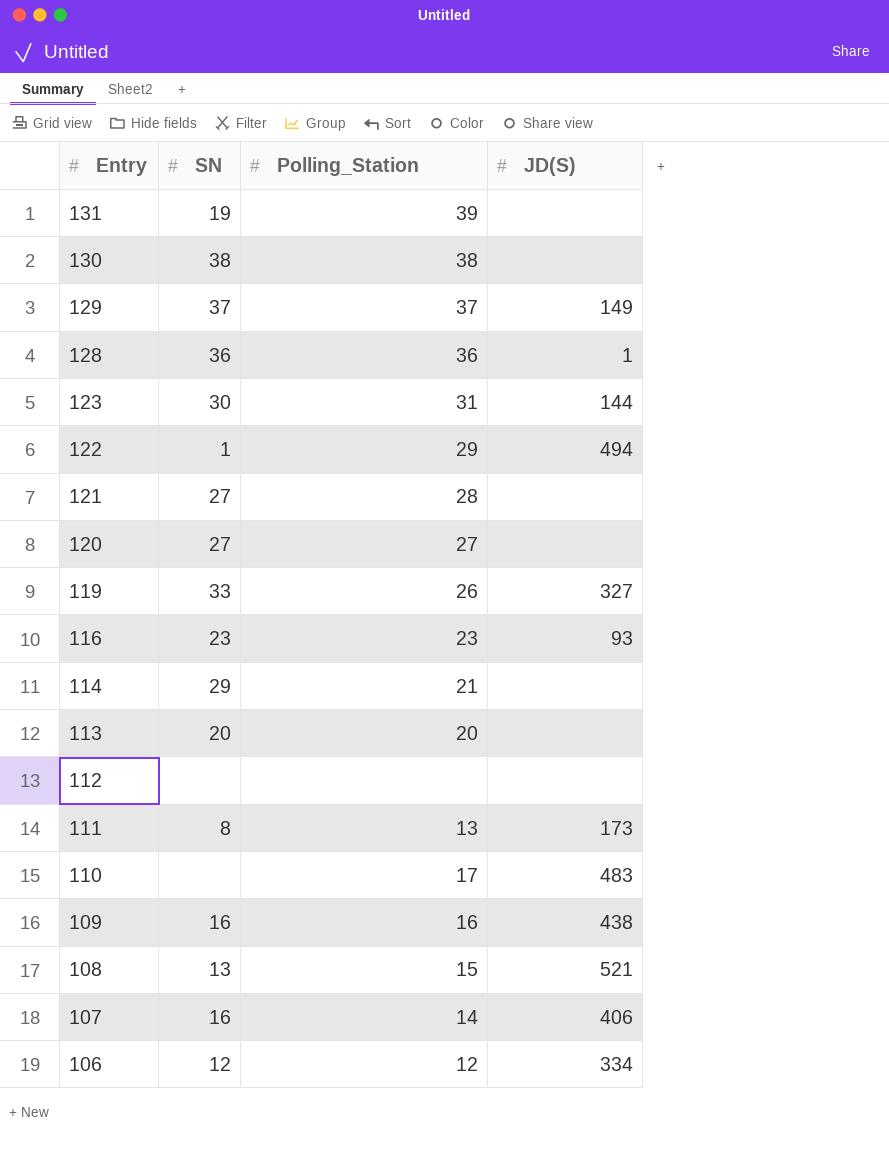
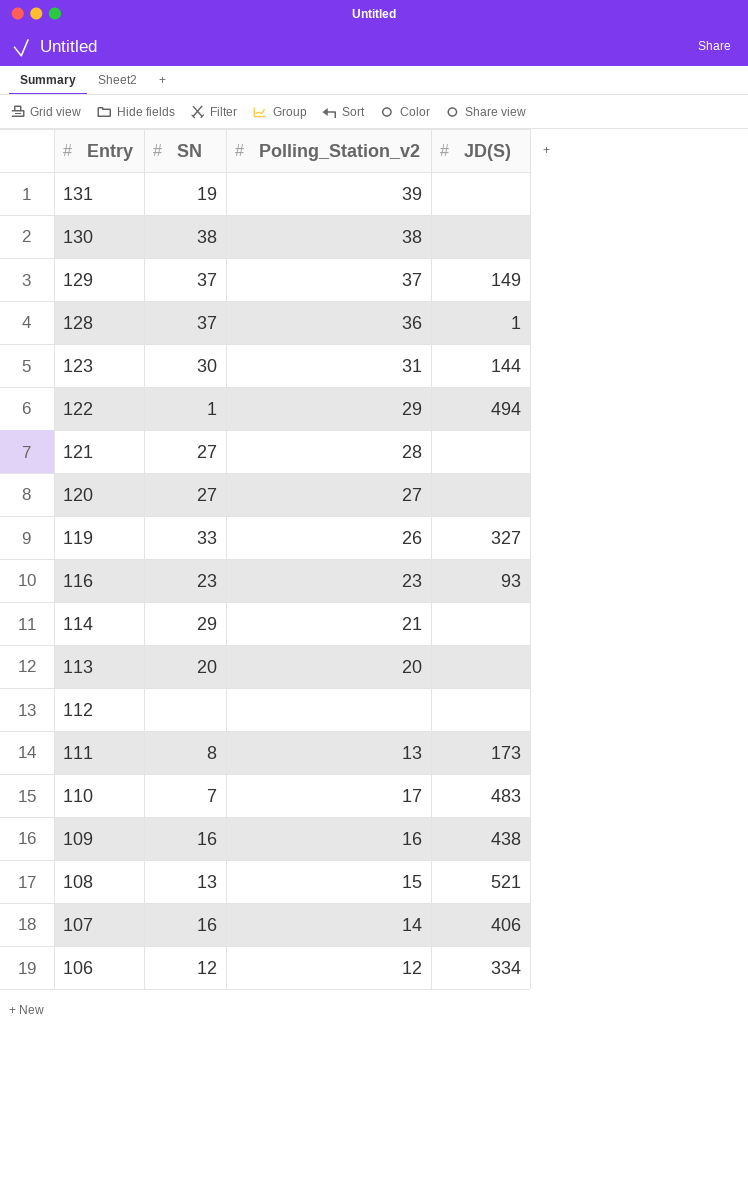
column name: Polling_Station -> Polling_Station_v2
128 | SN: 36 -> 37
110 | SN: none -> 7

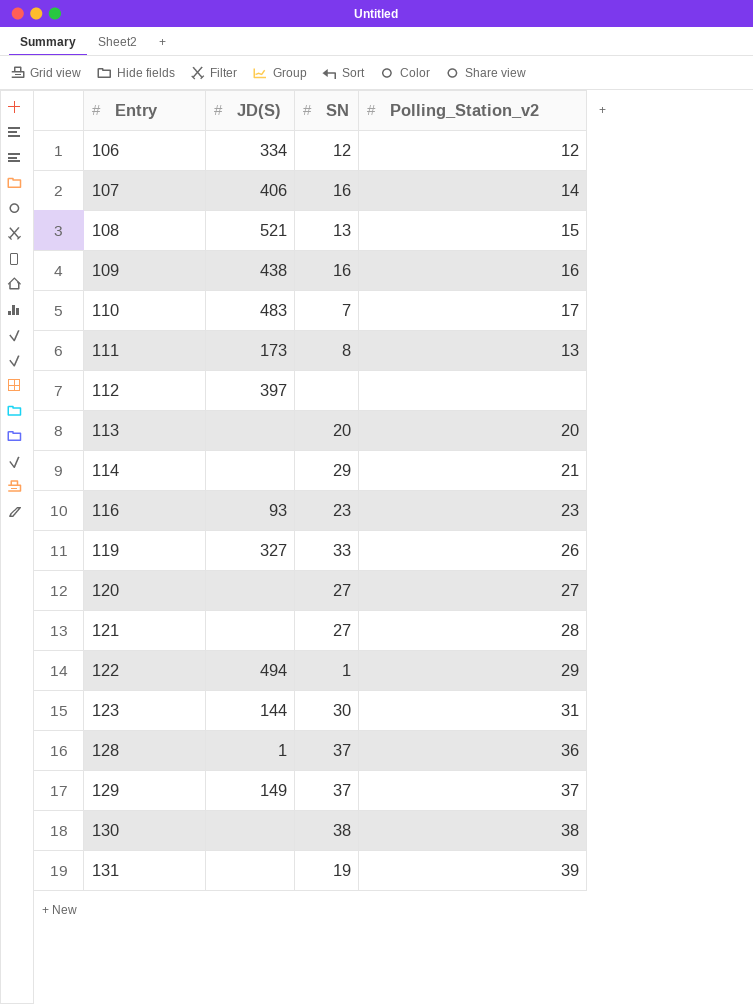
row order: Entry descending -> Entry ascending
column JD(S) | position: 4 -> 2
112 | JD(S): none -> 397

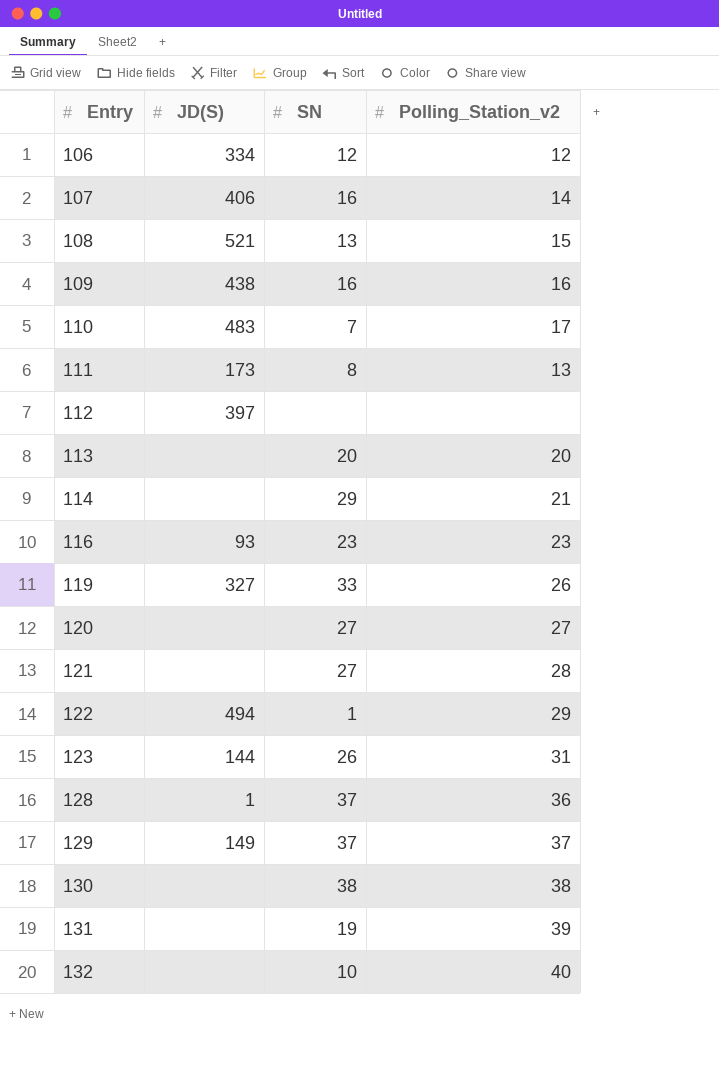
123 | SN: 30 -> 26
row 132: none -> none | 10 | 40

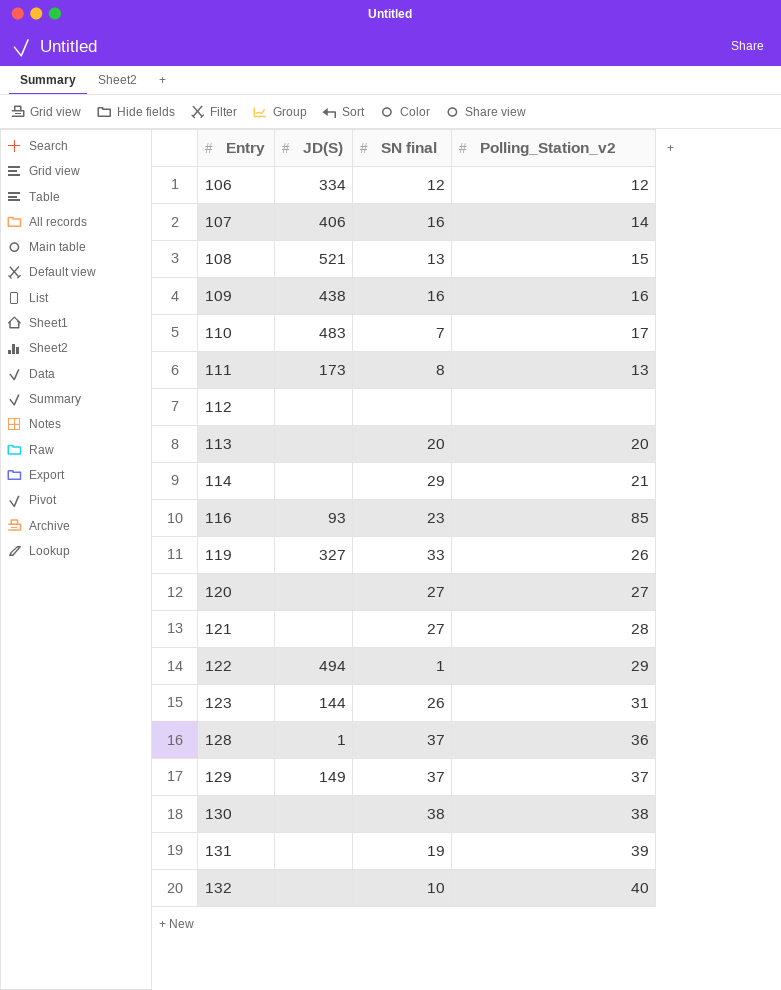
column name: SN -> SN final
112 | JD(S): 397 -> none
116 | Polling_Station_v2: 23 -> 85

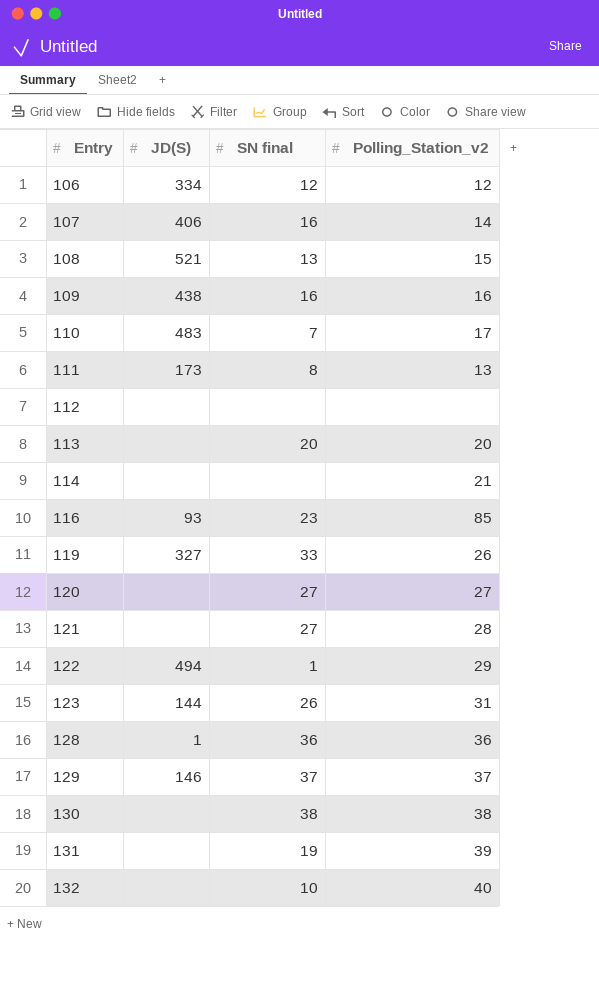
114 | SN final: 29 -> none
128 | SN final: 37 -> 36
129 | JD(S): 149 -> 146

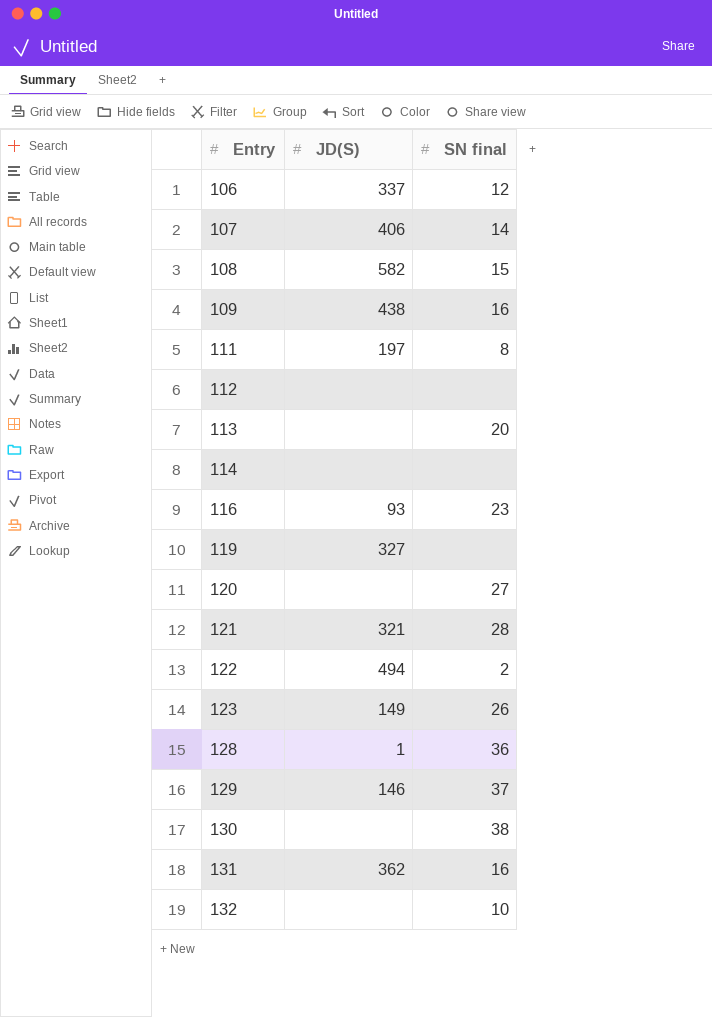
column Polling_Station_v2 | position: 4 -> none
row 110: 483 | 7 | 17 -> none
106 | JD(S): 334 -> 337
107 | SN final: 16 -> 14
108 | JD(S): 521 -> 582
108 | SN final: 13 -> 15
111 | JD(S): 173 -> 197
119 | SN final: 33 -> none
121 | JD(S): none -> 321
121 | SN final: 27 -> 28
122 | SN final: 1 -> 2
123 | JD(S): 144 -> 149
131 | JD(S): none -> 362
131 | SN final: 19 -> 16

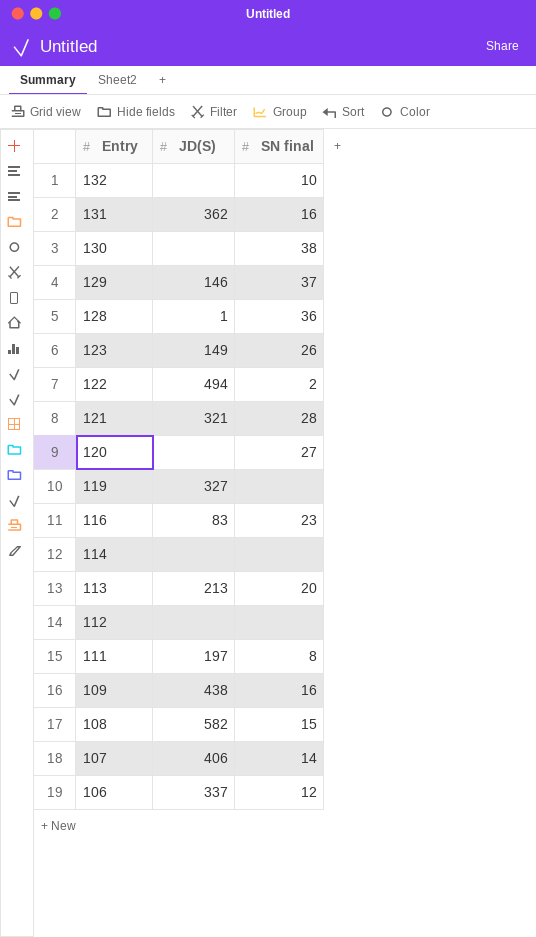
row order: Entry ascending -> Entry descending
116 | JD(S): 93 -> 83
113 | JD(S): none -> 213

